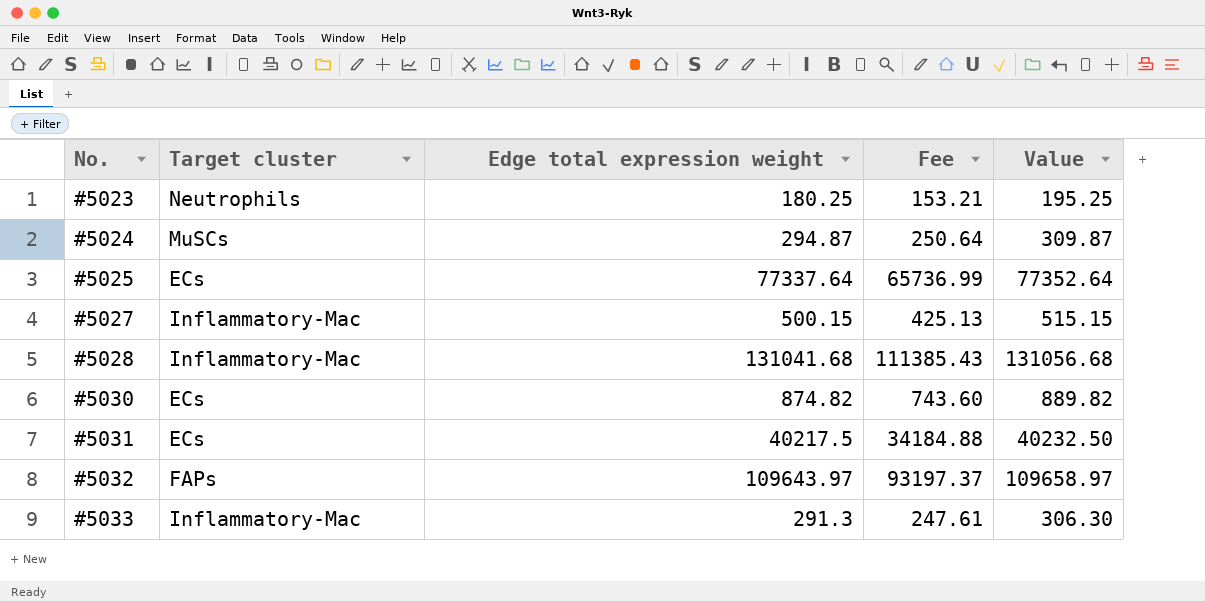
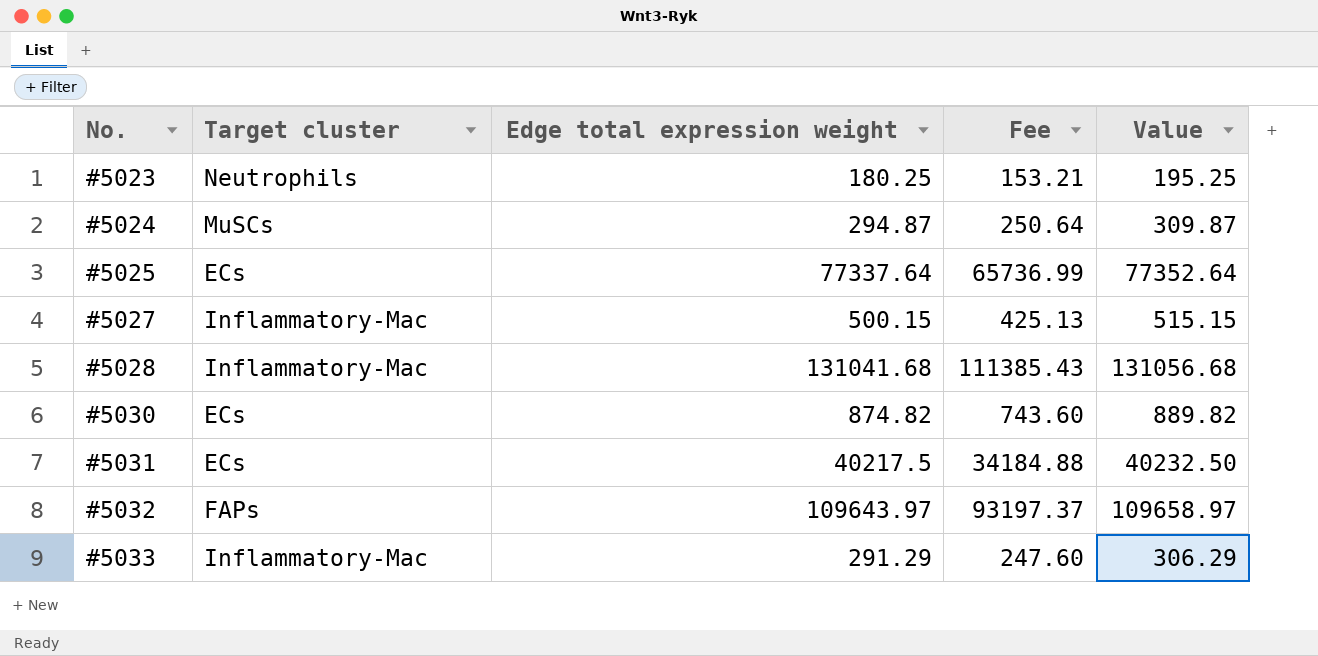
#5033 | Edge total expression weight: 291.3 -> 291.29
#5033 | Fee: 247.61 -> 247.60
#5033 | Value: 306.30 -> 306.29

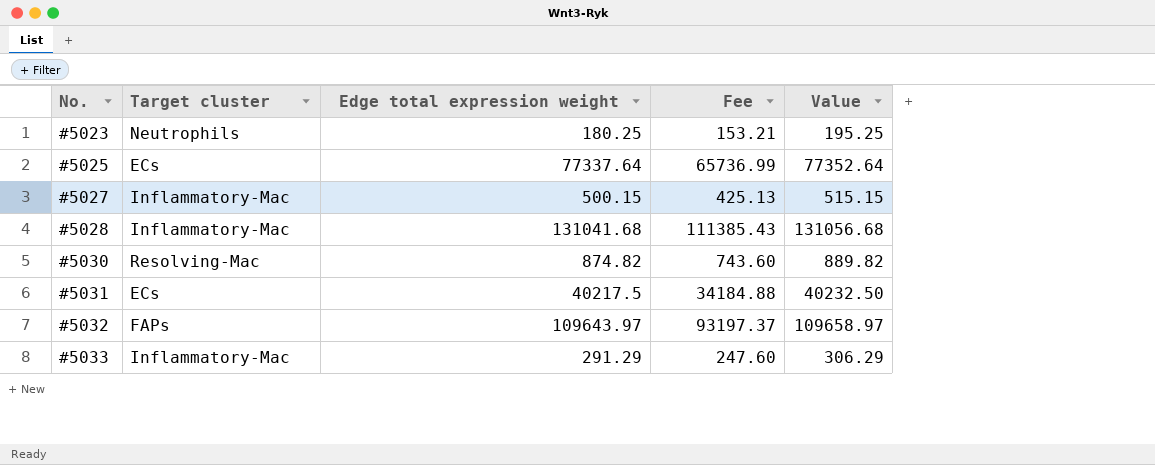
row #5024: MuSCs | 294.87 | 250.64 | 309.87 -> none
#5030 | Target cluster: ECs -> Resolving-Mac

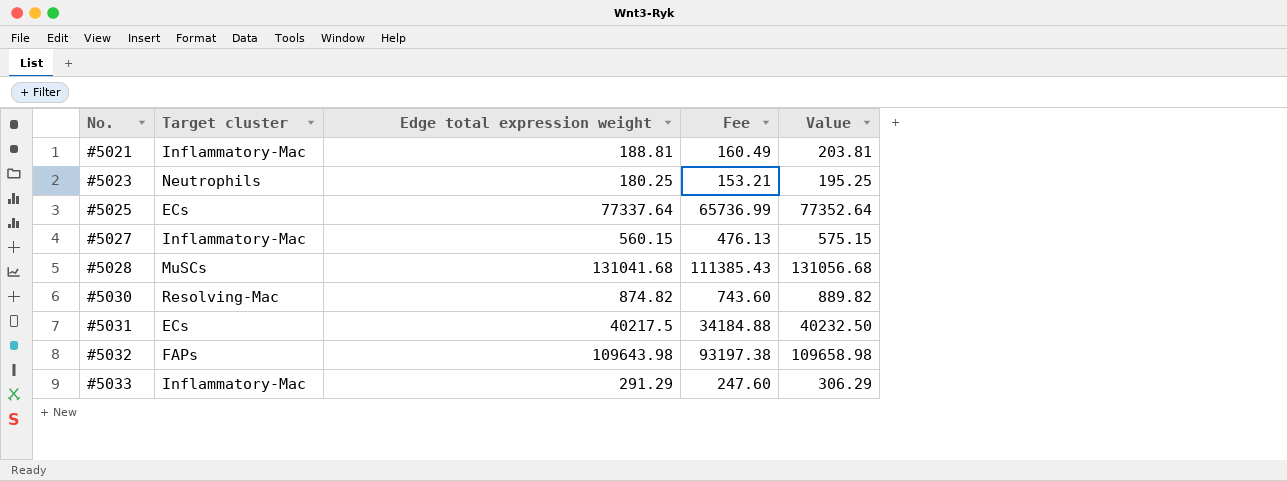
row #5021: none -> Inflammatory-Mac | 188.81 | 160.49 | 203.81
#5027 | Edge total expression weight: 500.15 -> 560.15
#5027 | Fee: 425.13 -> 476.13
#5027 | Value: 515.15 -> 575.15
#5028 | Target cluster: Inflammatory-Mac -> MuSCs
#5032 | Edge total expression weight: 109643.97 -> 109643.98
#5032 | Fee: 93197.37 -> 93197.38
#5032 | Value: 109658.97 -> 109658.98

